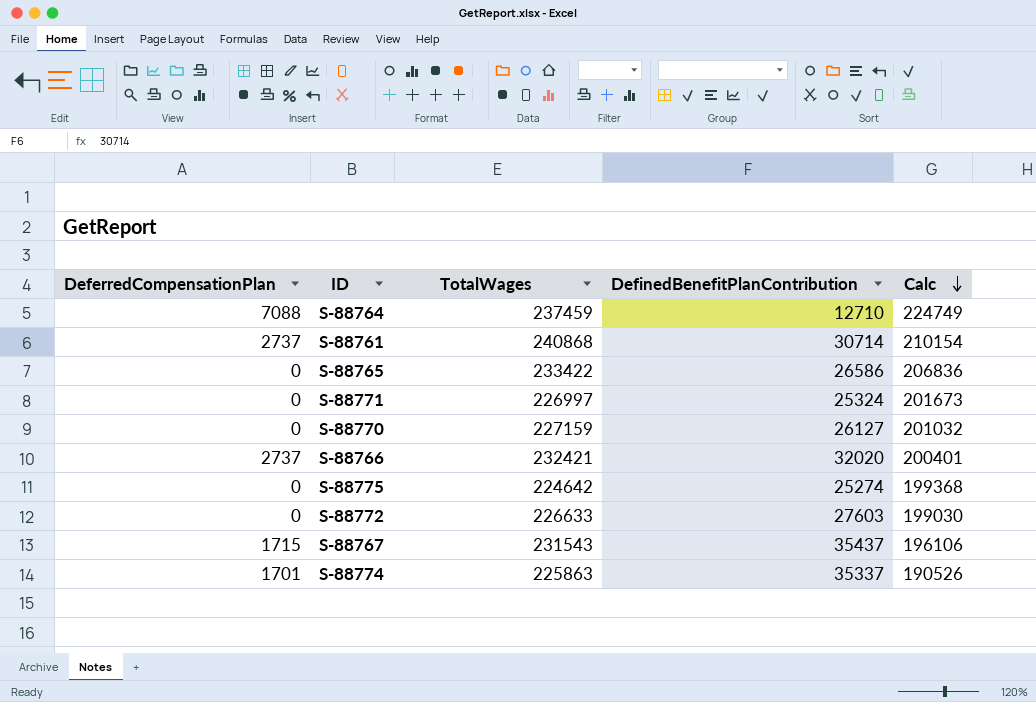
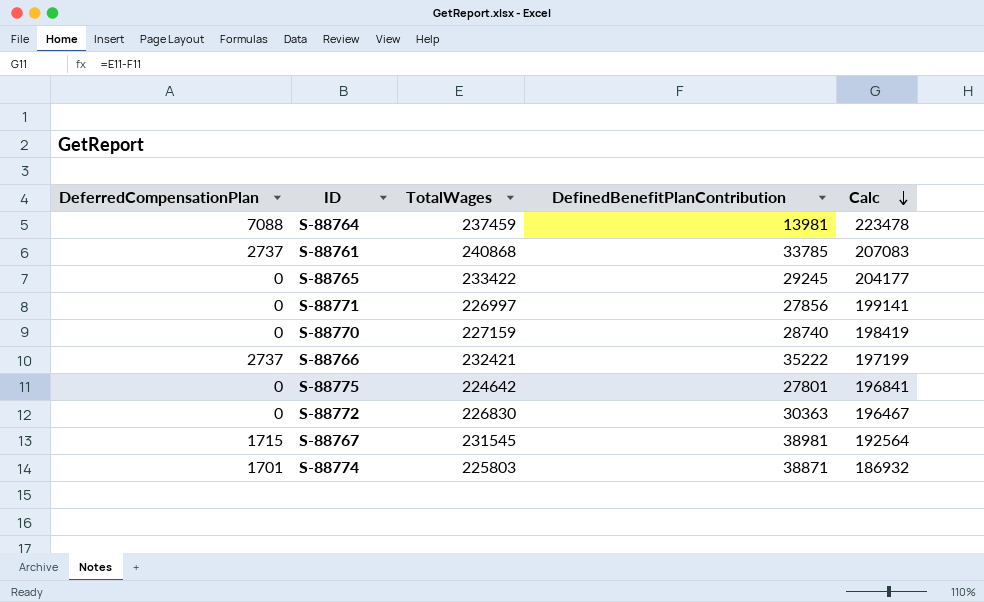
S-88764 | DefinedBenefitPlanContribution: 12710 -> 13981
S-88764 | Calc: 224749 -> 223478
S-88761 | DefinedBenefitPlanContribution: 30714 -> 33785
S-88761 | Calc: 210154 -> 207083
S-88765 | DefinedBenefitPlanContribution: 26586 -> 29245
S-88765 | Calc: 206836 -> 204177
S-88771 | DefinedBenefitPlanContribution: 25324 -> 27856
S-88771 | Calc: 201673 -> 199141
S-88770 | DefinedBenefitPlanContribution: 26127 -> 28740
S-88770 | Calc: 201032 -> 198419
S-88766 | DefinedBenefitPlanContribution: 32020 -> 35222
S-88766 | Calc: 200401 -> 197199
S-88775 | DefinedBenefitPlanContribution: 25274 -> 27801
S-88775 | Calc: 199368 -> 196841
S-88772 | TotalWages: 226633 -> 226830
S-88772 | DefinedBenefitPlanContribution: 27603 -> 30363
S-88772 | Calc: 199030 -> 196467
S-88767 | TotalWages: 231543 -> 231545
S-88767 | DefinedBenefitPlanContribution: 35437 -> 38981
S-88767 | Calc: 196106 -> 192564
S-88774 | TotalWages: 225863 -> 225803
S-88774 | DefinedBenefitPlanContribution: 35337 -> 38871
S-88774 | Calc: 190526 -> 186932

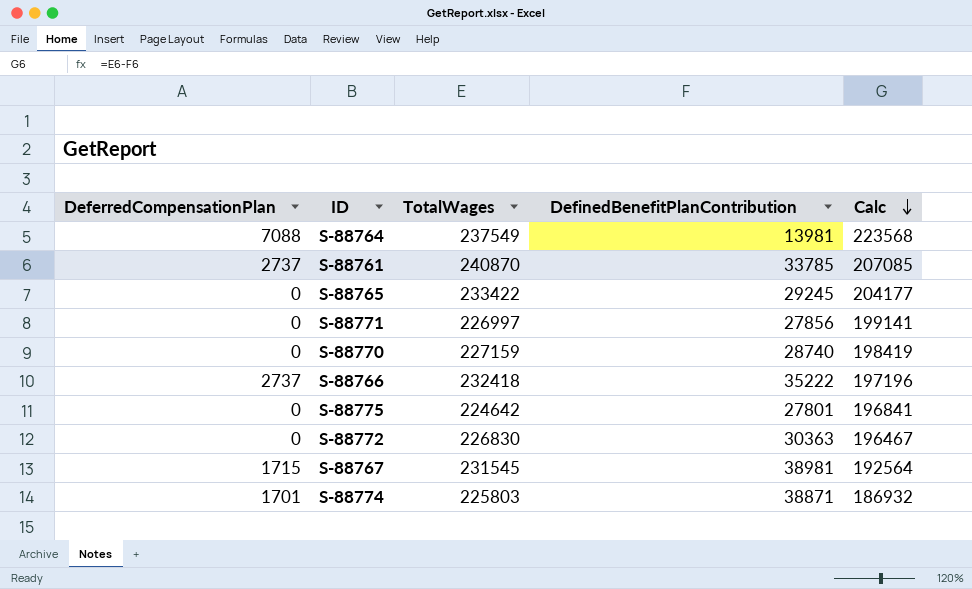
S-88764 | TotalWages: 237459 -> 237549
S-88764 | Calc: 223478 -> 223568
S-88761 | TotalWages: 240868 -> 240870
S-88761 | Calc: 207083 -> 207085
S-88766 | TotalWages: 232421 -> 232418
S-88766 | Calc: 197199 -> 197196

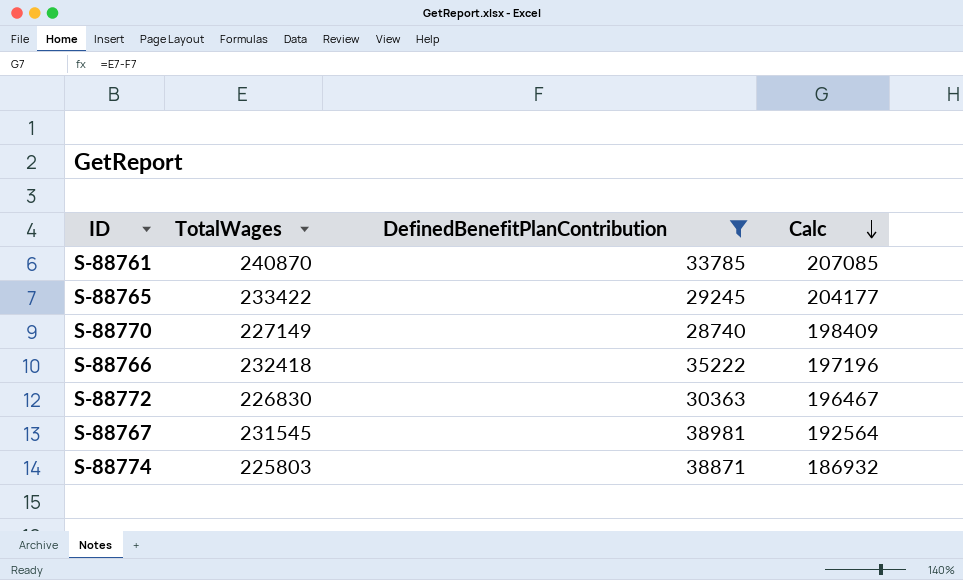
filter: none -> DefinedBenefitPlanContribution >= 28740
column DeferredCompensationPlan | position: 1 -> none
S-88770 | TotalWages: 227159 -> 227149
S-88770 | Calc: 198419 -> 198409

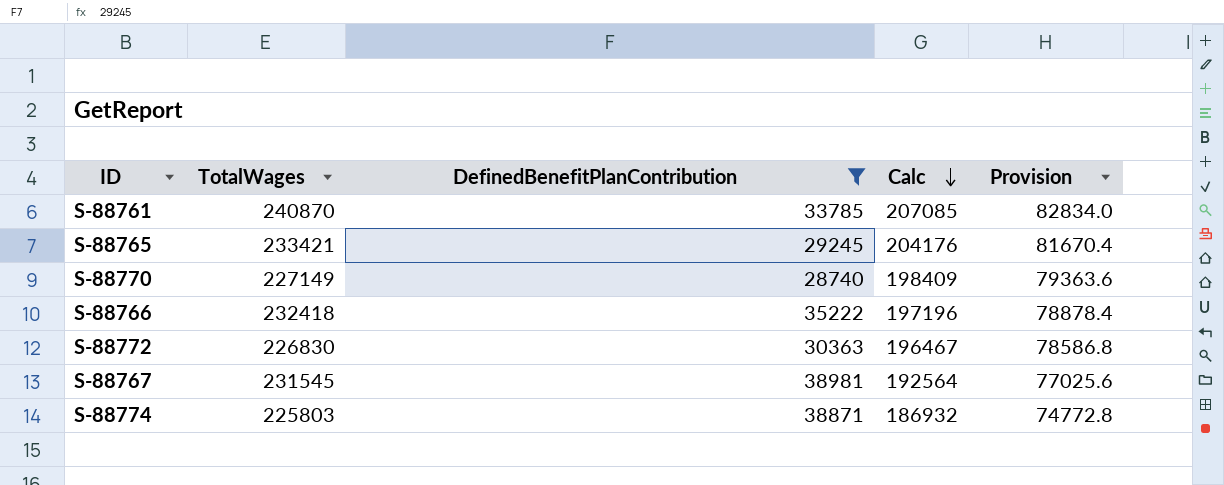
column Provision | formula: none -> [Calc] * 0.4
S-88765 | TotalWages: 233422 -> 233421
S-88765 | Calc: 204177 -> 204176

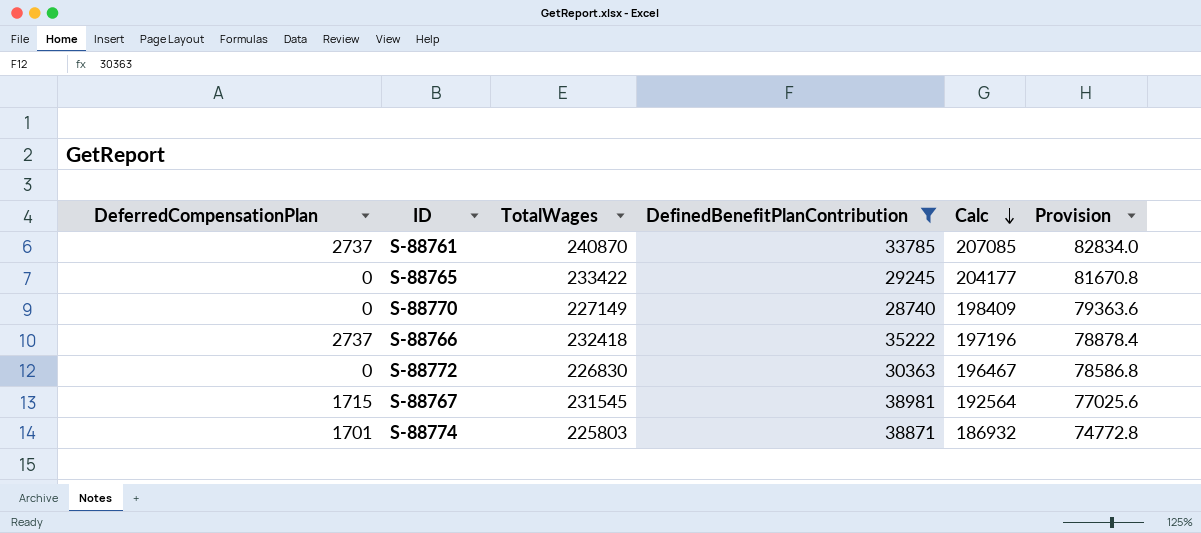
column DeferredCompensationPlan | position: none -> 1
S-88765 | TotalWages: 233421 -> 233422
S-88765 | Calc: 204176 -> 204177
S-88765 | Provision: 81670.4 -> 81670.8

